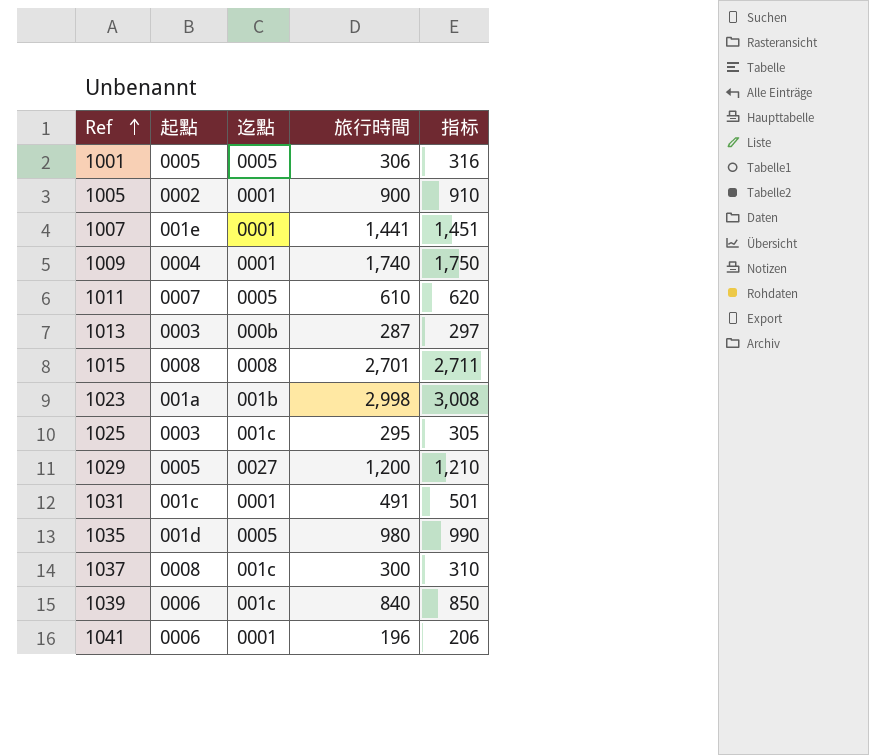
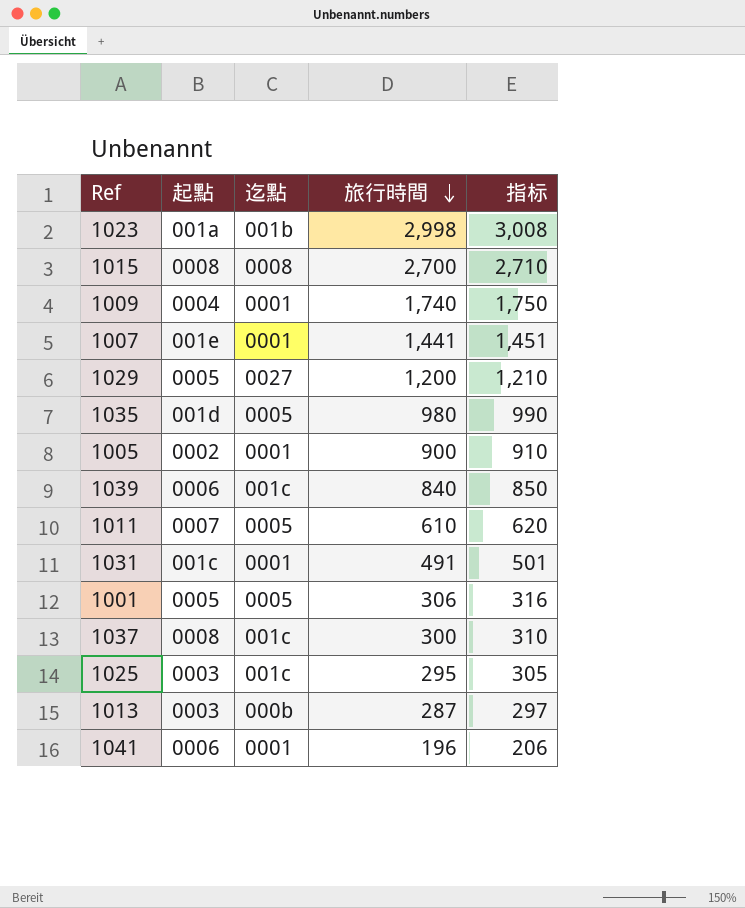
row order: Ref ascending -> 旅行時間 descending
1015 | 旅行時間: 2,701 -> 2,700
1015 | 指标: 2,711 -> 2,710

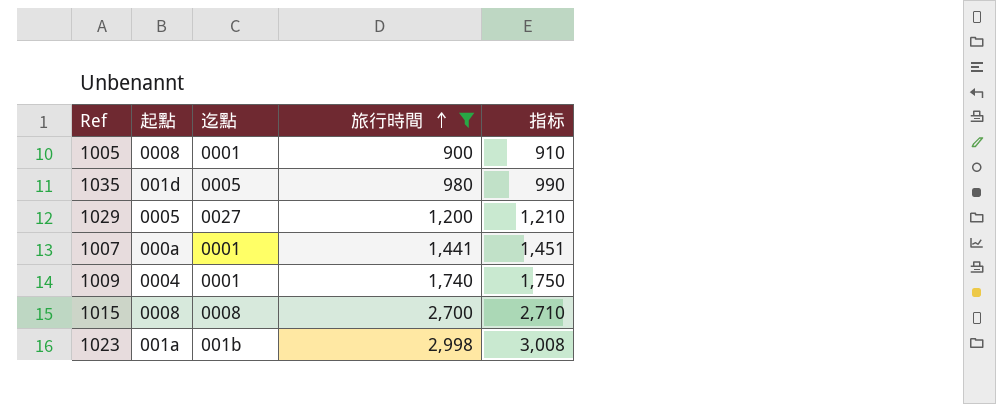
filter: none -> 旅行時間 >= 900
row order: 旅行時間 descending -> 旅行時間 ascending
1005 | 起點: 0002 -> 0008
1007 | 起點: 001e -> 000a

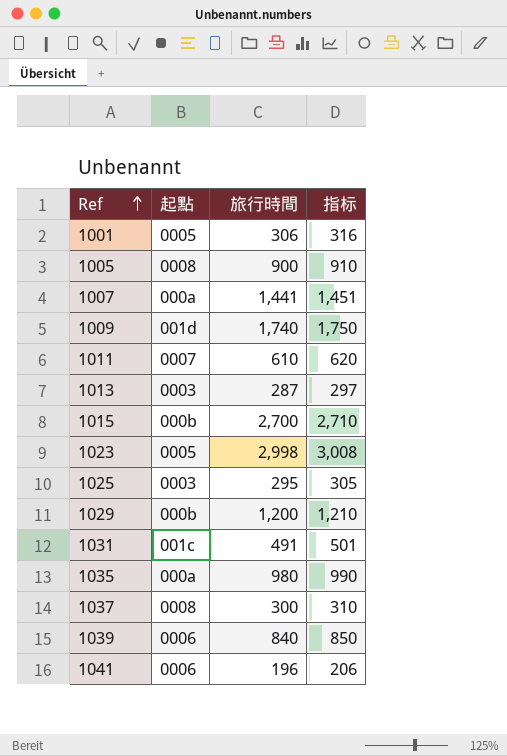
filter: 旅行時間 >= 900 -> none
row order: 旅行時間 ascending -> Ref ascending
column 迄點 | position: 3 -> none
1009 | 起點: 0004 -> 001d
1015 | 起點: 0008 -> 000b
1023 | 起點: 001a -> 0005
1029 | 起點: 0005 -> 000b
1035 | 起點: 001d -> 000a

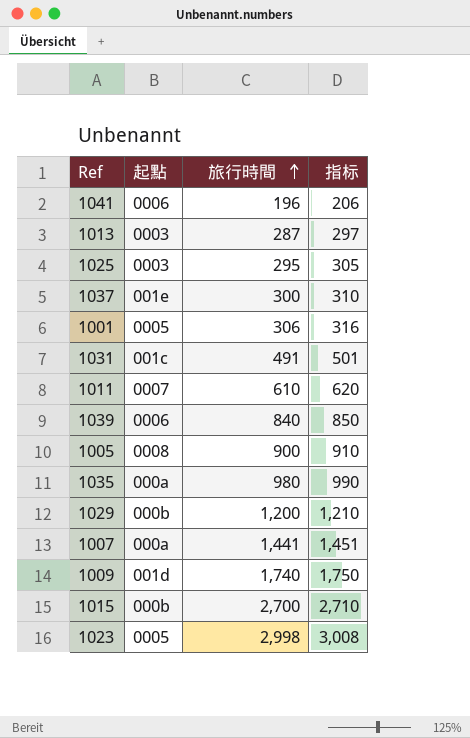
row order: Ref ascending -> 旅行時間 ascending
1037 | 起點: 0008 -> 001e

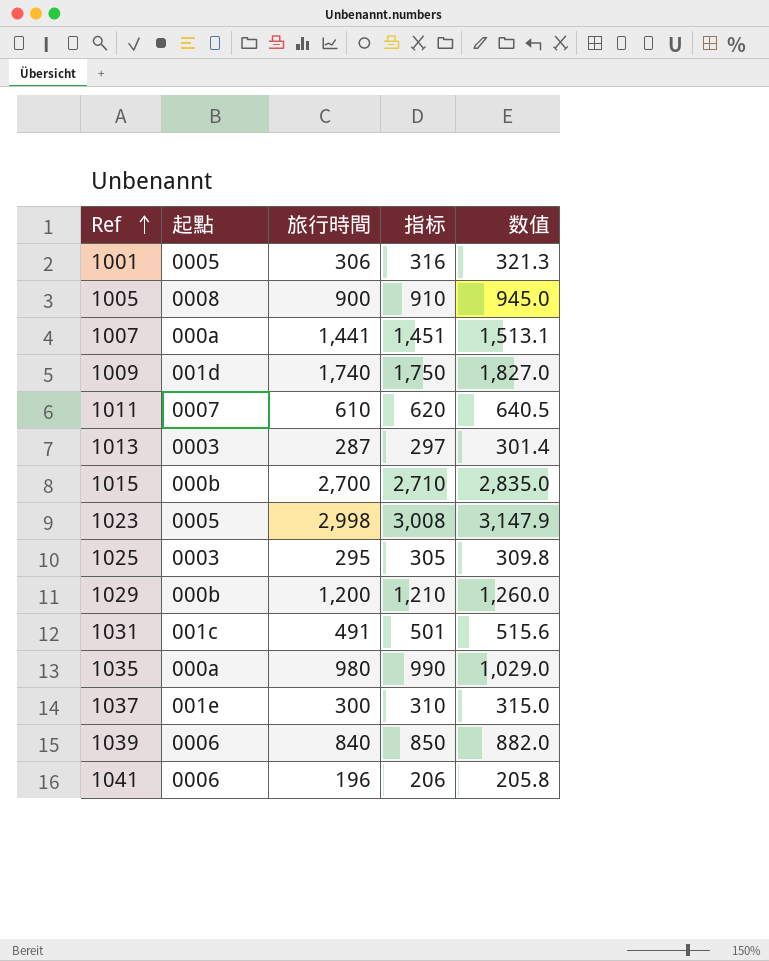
row order: 旅行時間 ascending -> Ref ascending
column 数值 | formula: none -> [旅行時間] * 1.05

